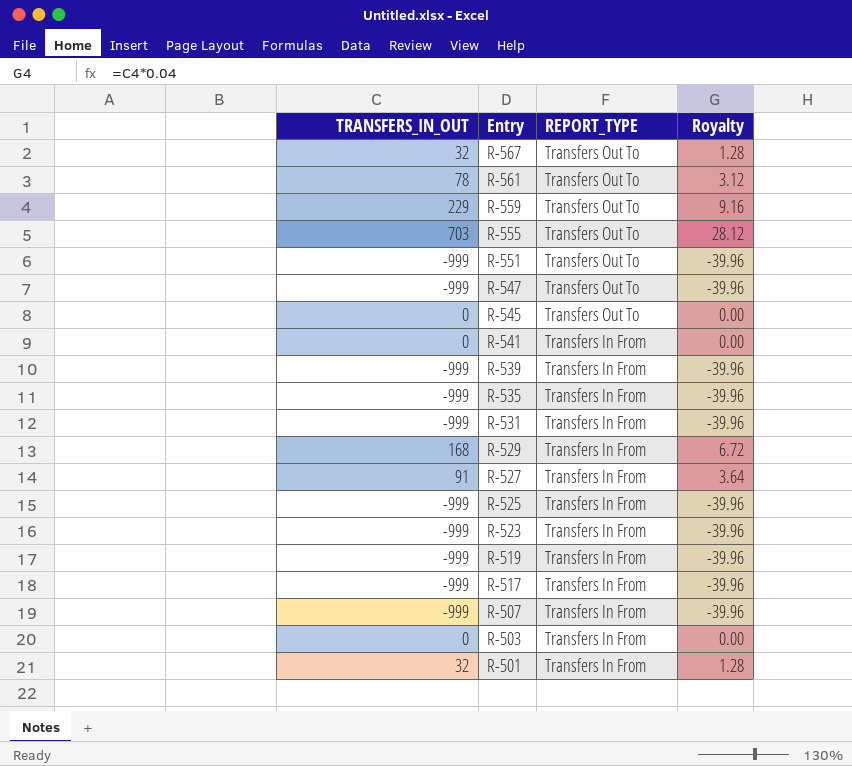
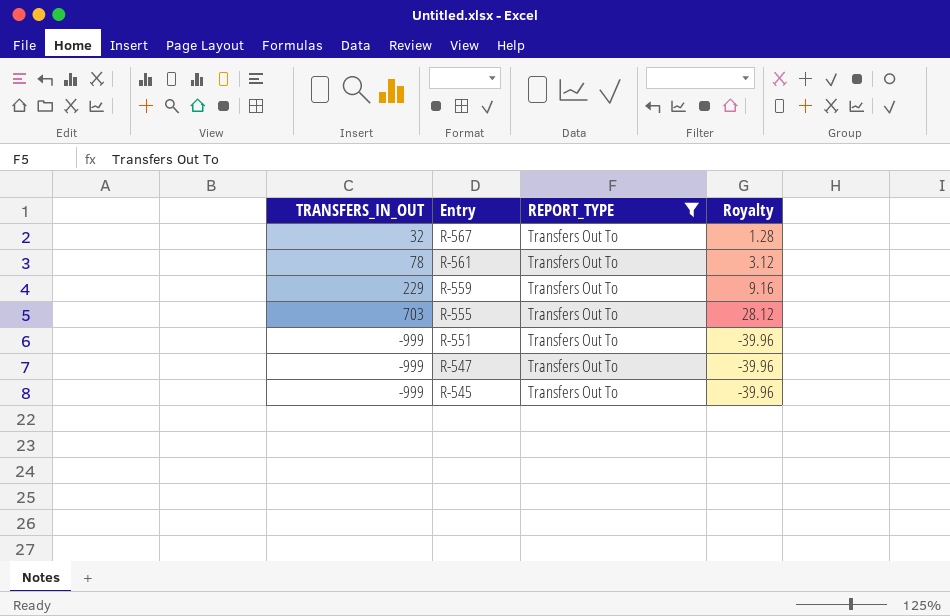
filter: none -> REPORT_TYPE = Transfers Out To
R-545 | TRANSFERS_IN_OUT: 0 -> -999
R-545 | Royalty: 0.00 -> -39.96

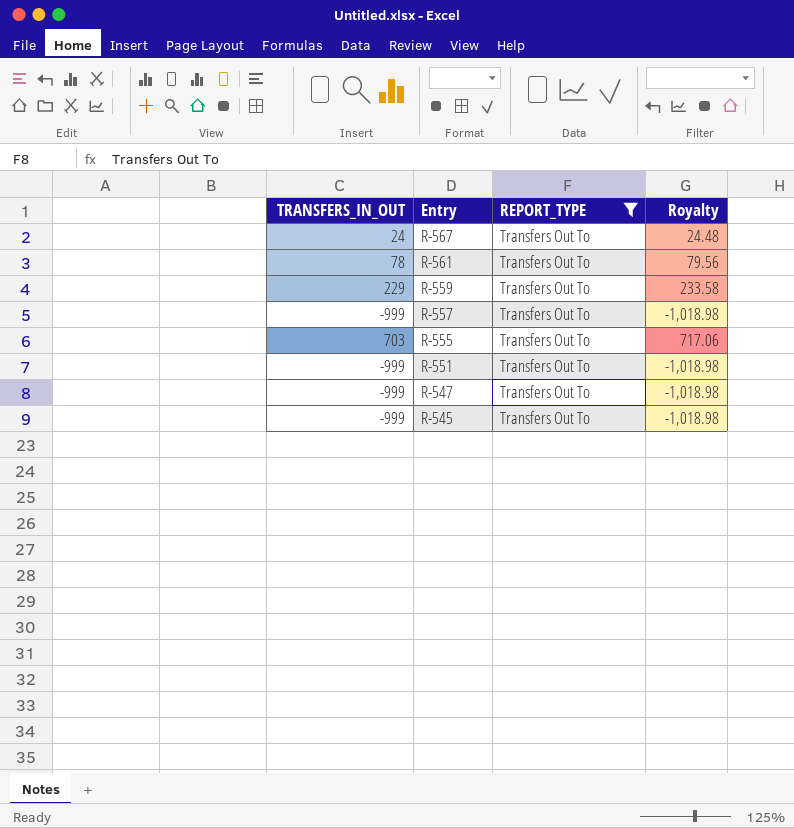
column Royalty | formula: [TRANSFERS_IN_OUT] * 0.04 -> [TRANSFERS_IN_OUT] * 1.02
R-567 | TRANSFERS_IN_OUT: 32 -> 24
row R-557: none -> -999 | Transfers Out To | -1,018.98

